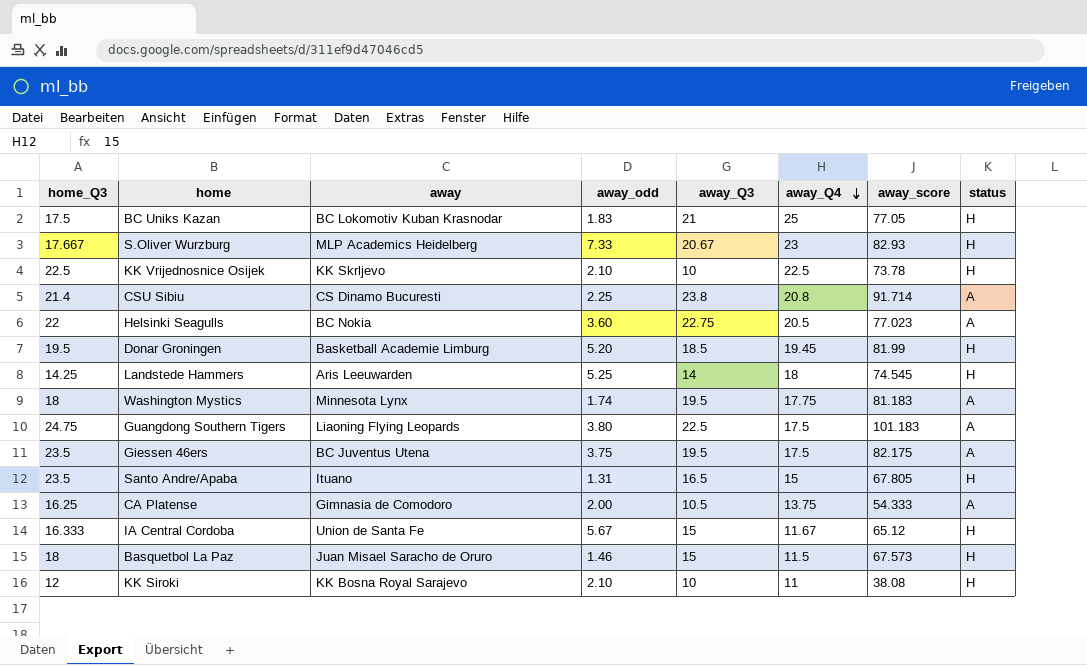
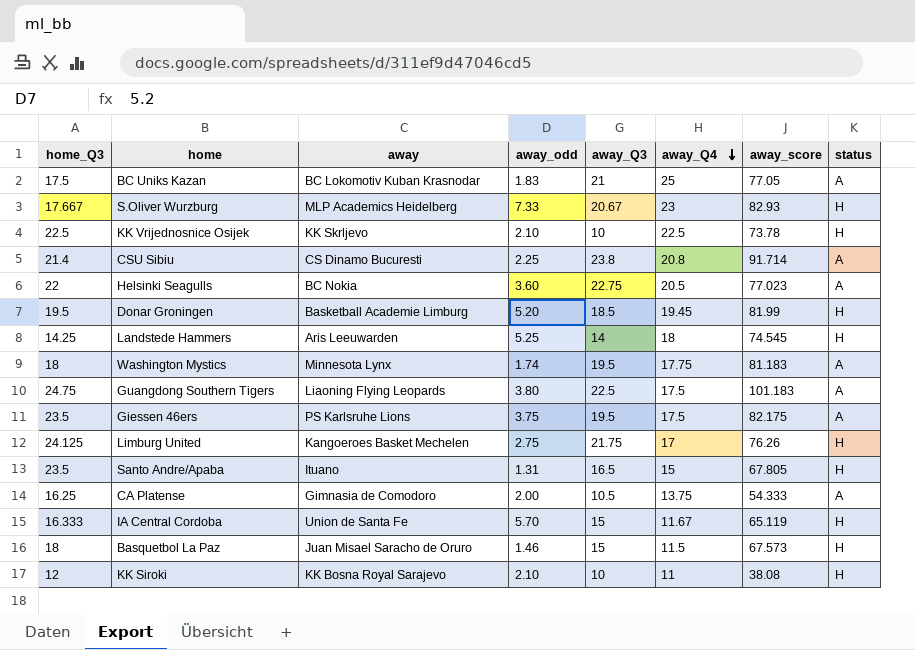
BC Uniks Kazan | status: H -> A
Giessen 46ers | away: BC Juventus Utena -> PS Karlsruhe Lions
row Limburg United: none -> 24.125 | Kangoeroes Basket Mechelen | 2.75 | 21.75 | 17 | 76.26 | H
IA Central Cordoba | away_odd: 5.67 -> 5.70
IA Central Cordoba | away_score: 65.12 -> 65.119

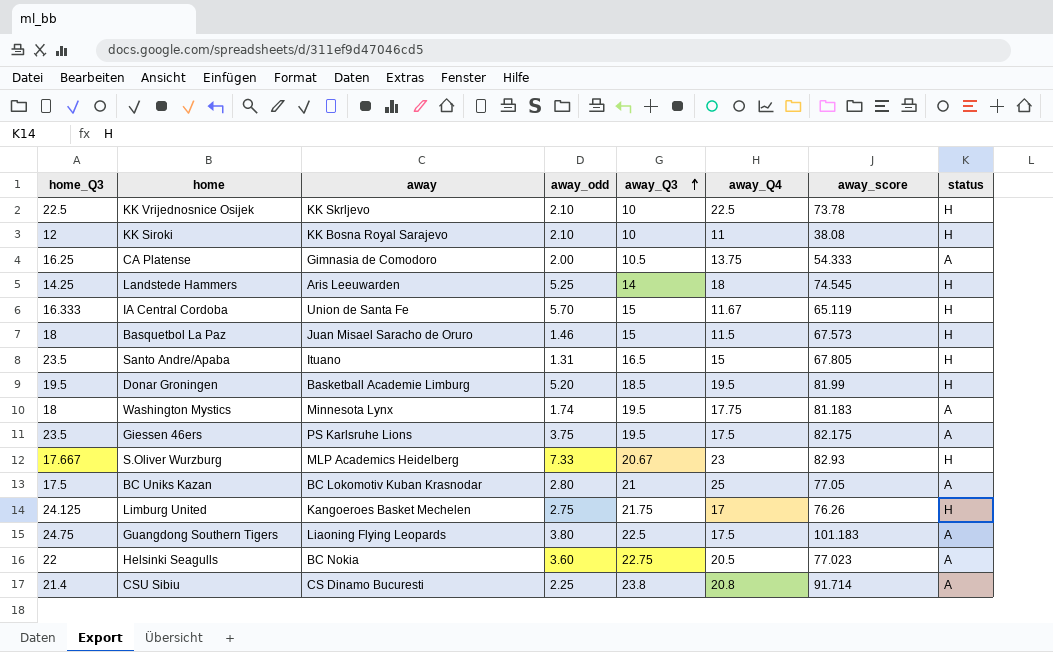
row order: away_Q4 descending -> away_Q3 ascending
Donar Groningen | away_Q4: 19.45 -> 19.5
BC Uniks Kazan | away_odd: 1.83 -> 2.80

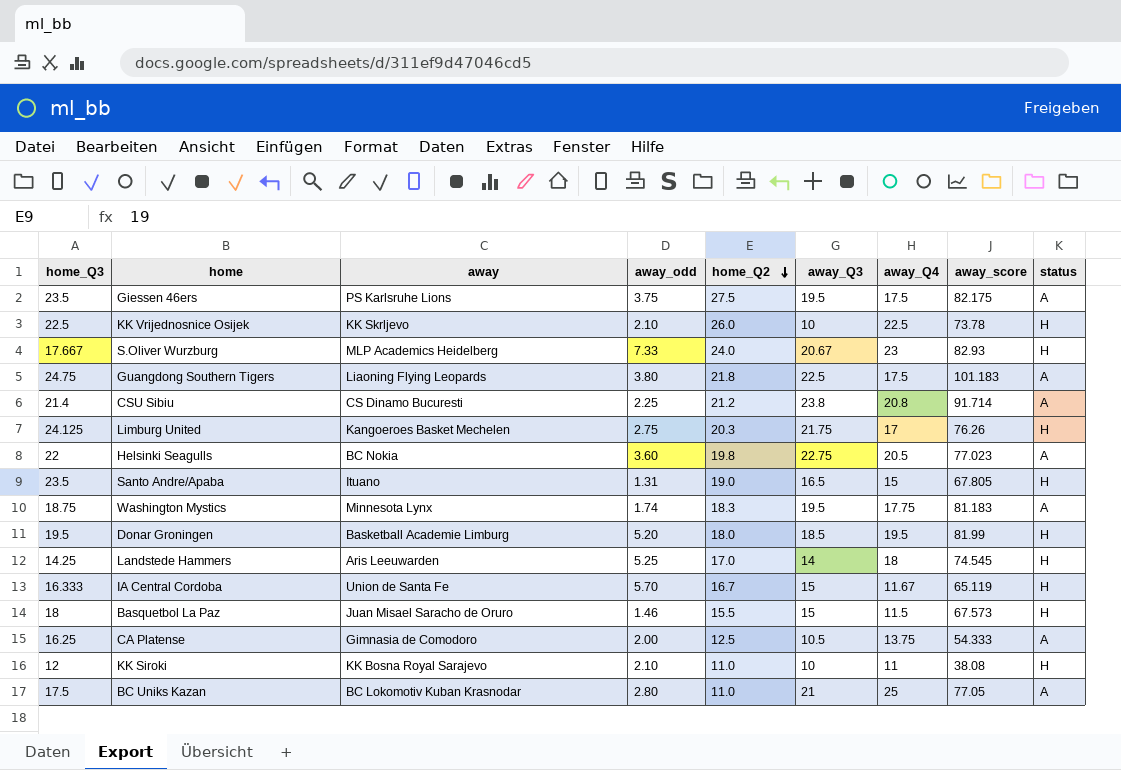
row order: away_Q3 ascending -> home_Q2 descending
column home_Q2 | position: none -> 5
Washington Mystics | home_Q3: 18 -> 18.75

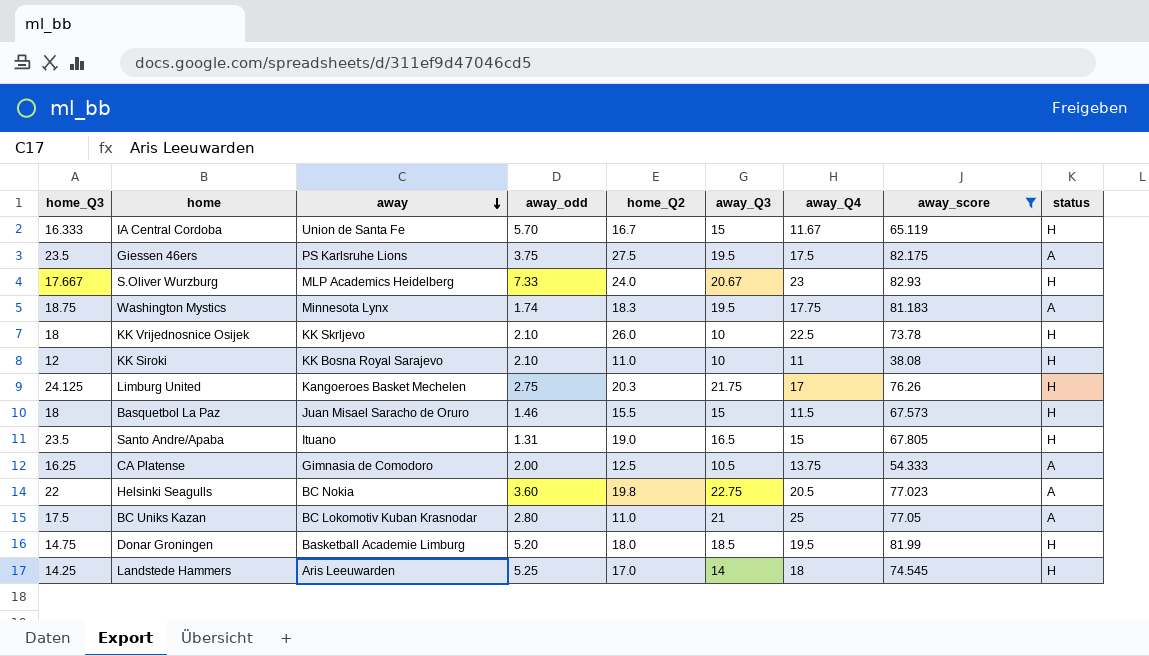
filter: none -> away_score <= 82.93
row order: home_Q2 descending -> away descending
KK Vrijednosnice Osijek | home_Q3: 22.5 -> 18
Donar Groningen | home_Q3: 19.5 -> 14.75

